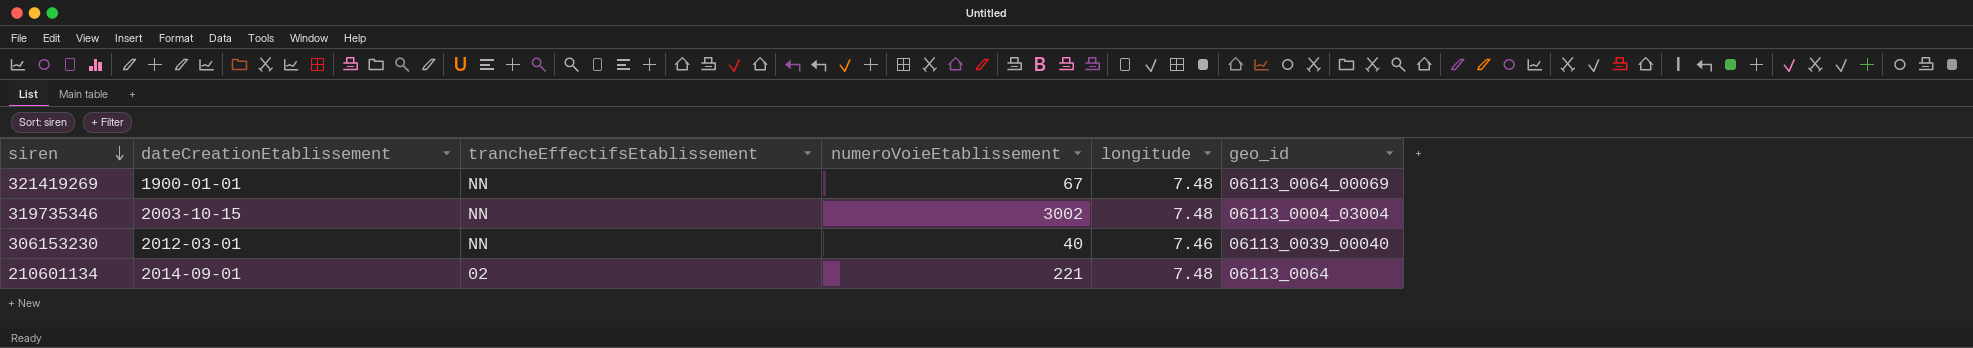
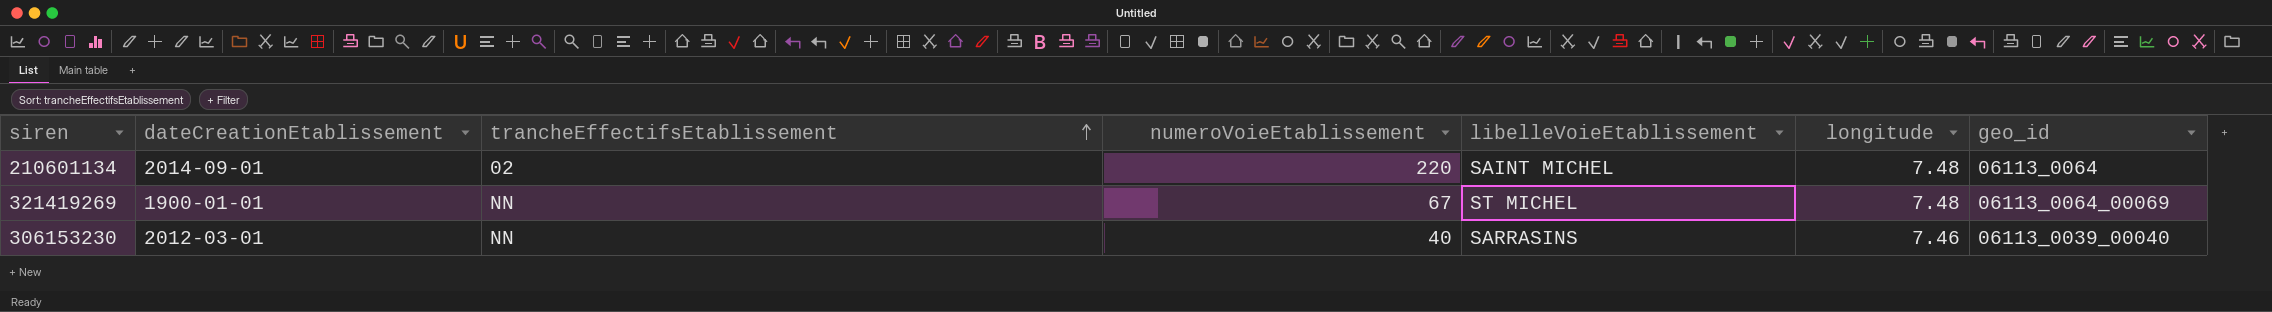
row order: siren descending -> trancheEffectifsEtablissement ascending
column libelleVoieEtablissement | position: none -> 5
row 319735346: 2003-10-15 | NN | 3002 | 7.48 | 06113_0004_03004 -> none
210601134 | numeroVoieEtablissement: 221 -> 220

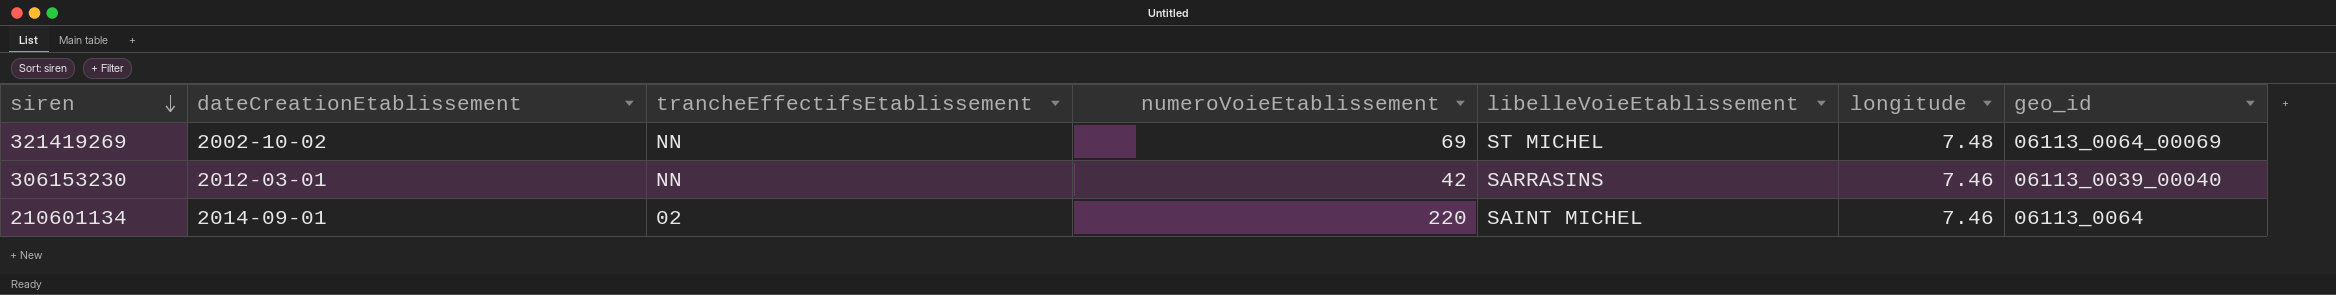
row order: trancheEffectifsEtablissement ascending -> siren descending
321419269 | dateCreationEtablissement: 1900-01-01 -> 2002-10-02
321419269 | numeroVoieEtablissement: 67 -> 69
306153230 | numeroVoieEtablissement: 40 -> 42
210601134 | longitude: 7.48 -> 7.46

